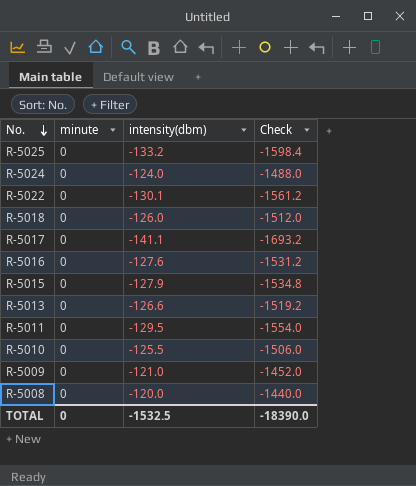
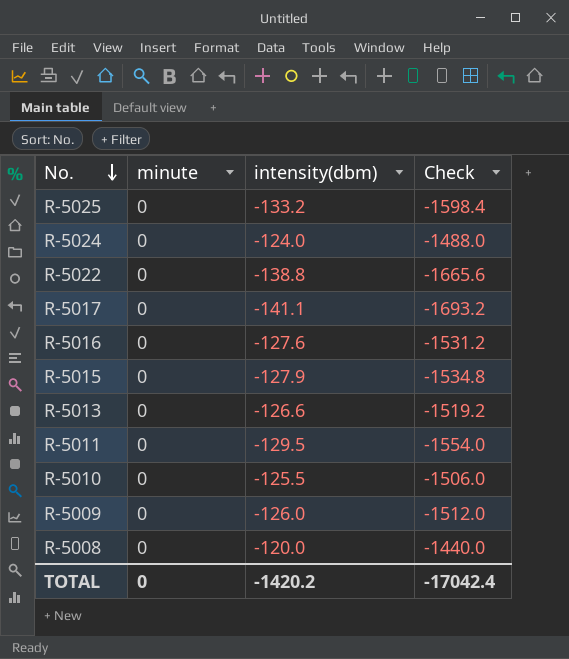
row R-5018: 0 | -126.0 | -1512.0 -> none
R-5022 | intensity(dbm): -130.1 -> -138.8
R-5022 | Check: -1561.2 -> -1665.6
R-5009 | intensity(dbm): -121.0 -> -126.0
R-5009 | Check: -1452.0 -> -1512.0
TOTAL | intensity(dbm): -1532.5 -> -1420.2
TOTAL | Check: -18390.0 -> -17042.4

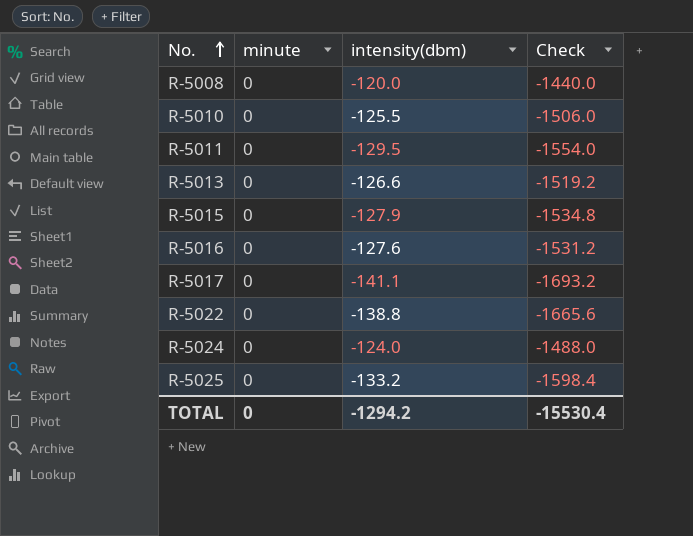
row order: No. descending -> No. ascending
row R-5009: 0 | -126.0 | -1512.0 -> none
TOTAL | intensity(dbm): -1420.2 -> -1294.2
TOTAL | Check: -17042.4 -> -15530.4

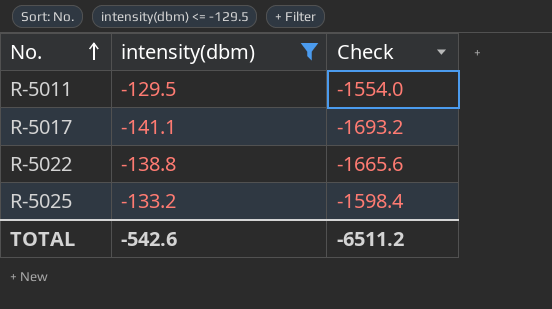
filter: none -> intensity(dbm) <= -129.5
column minute | position: 2 -> none
TOTAL | intensity(dbm): -1294.2 -> -542.6
TOTAL | Check: -15530.4 -> -6511.2

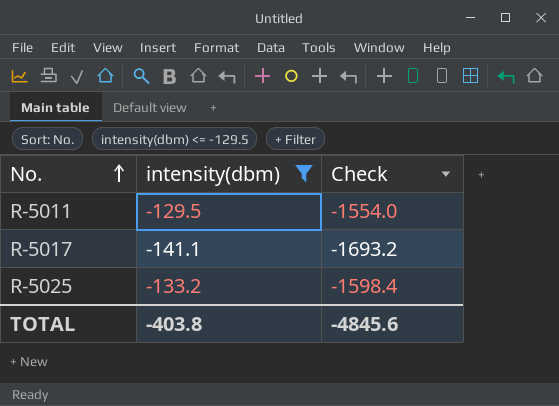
row R-5022: -138.8 | -1665.6 -> none
TOTAL | intensity(dbm): -542.6 -> -403.8
TOTAL | Check: -6511.2 -> -4845.6

